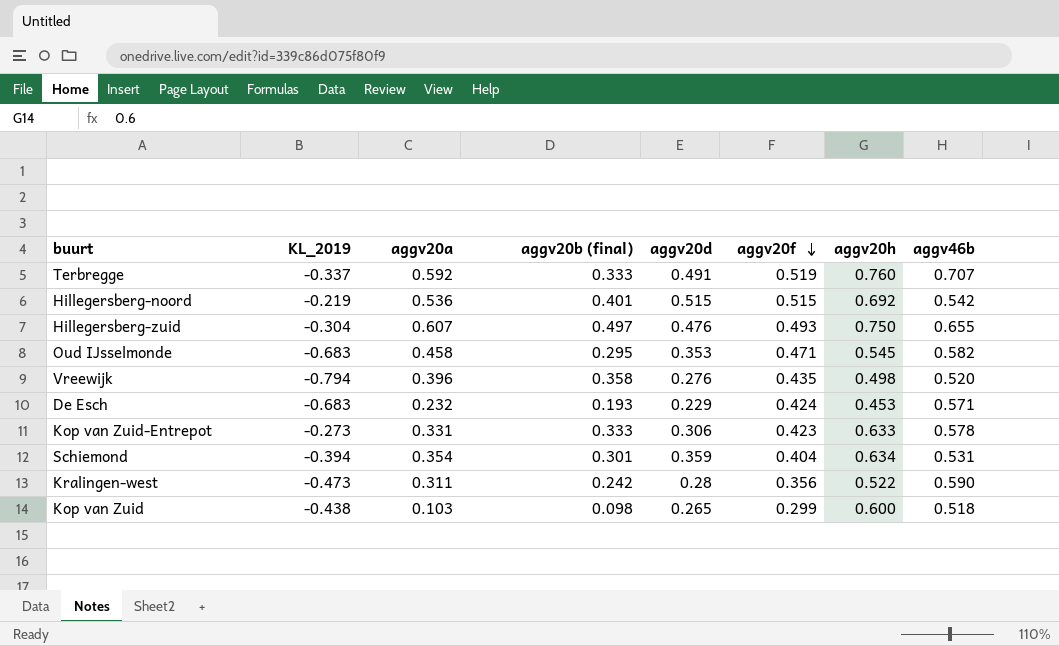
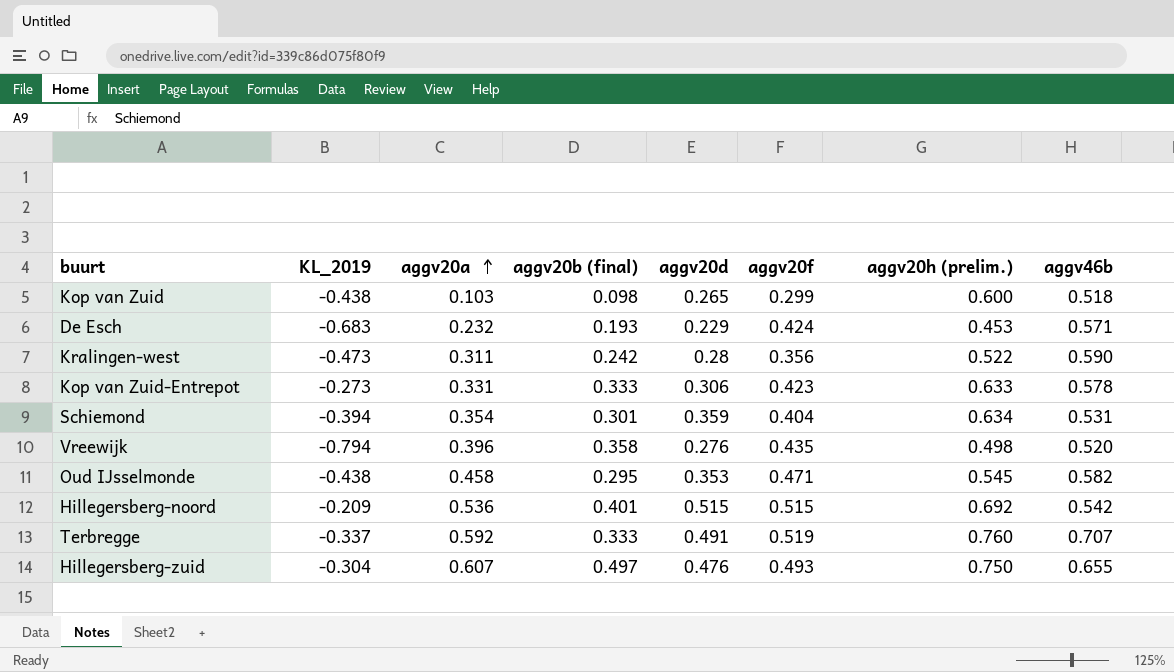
row order: aggv20f descending -> aggv20a ascending
column name: aggv20h -> aggv20h (prelim.)
Oud IJsselmonde | KL_2019: -0.683 -> -0.438
Hillegersberg-noord | KL_2019: -0.219 -> -0.209

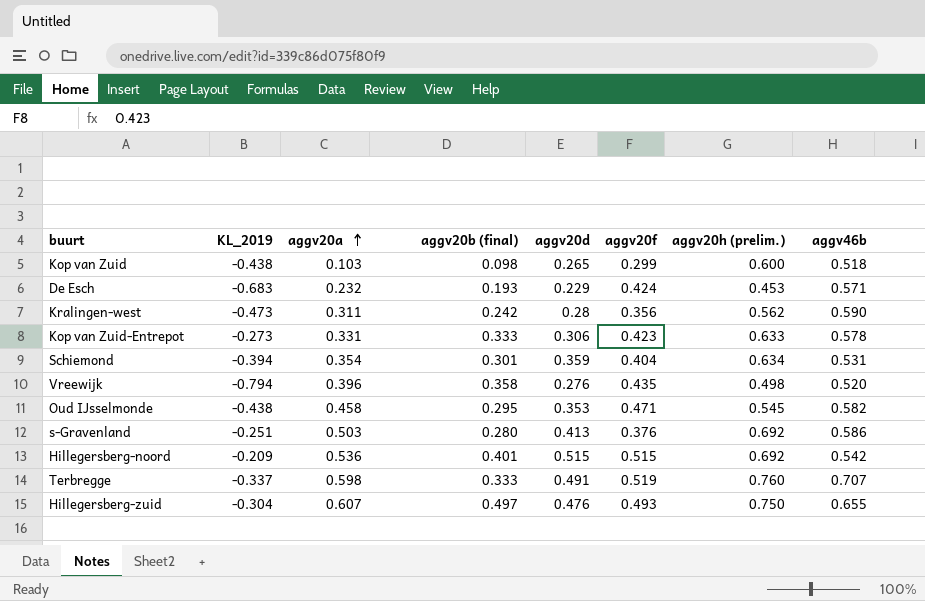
Kralingen-west | aggv20h (prelim.): 0.522 -> 0.562
row s-Gravenland: none -> -0.251 | 0.503 | 0.280 | 0.413 | 0.376 | 0.692 | 0.586
Terbregge | aggv20a: 0.592 -> 0.598

